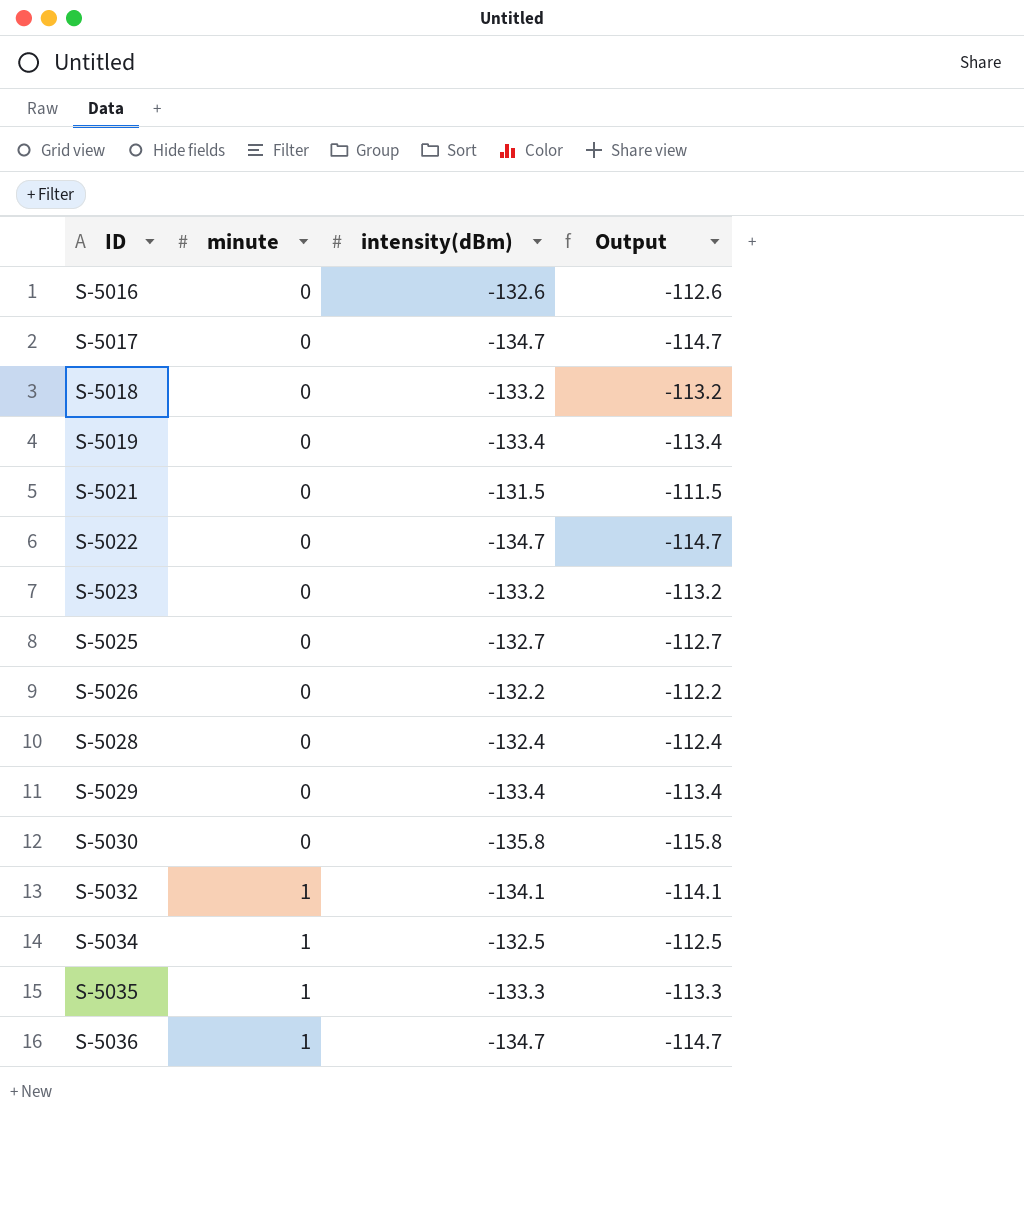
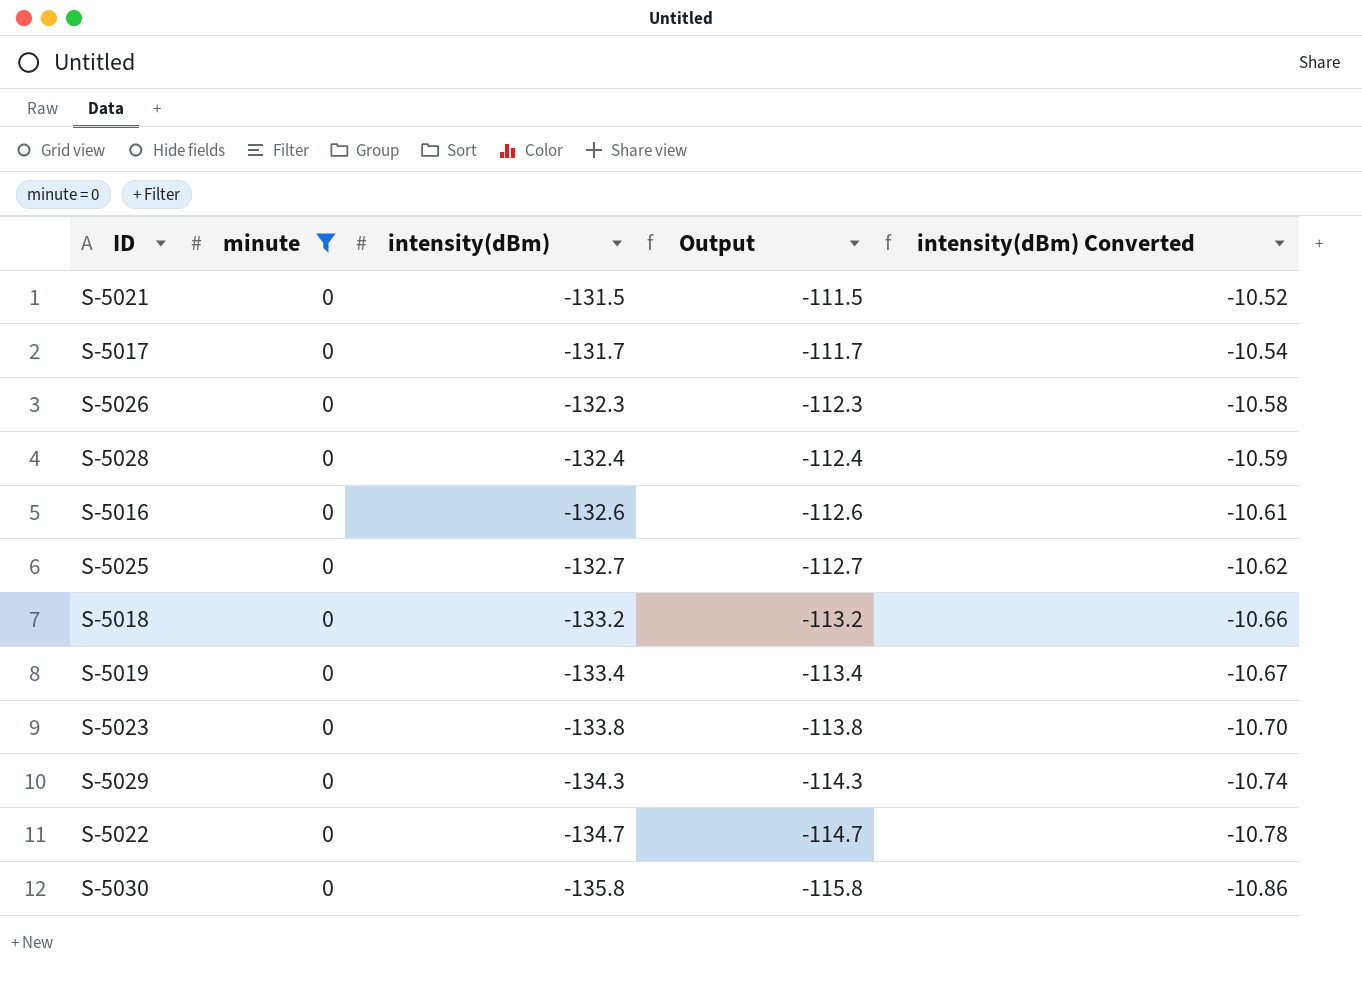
filter: none -> minute = 0
row order: ID ascending -> intensity(dBm) descending
column intensity(dBm) Converted | formula: none -> [intensity(dBm)] * 0.08
S-5017 | intensity(dBm): -134.7 -> -131.7
S-5017 | Output: -114.7 -> -111.7
S-5026 | intensity(dBm): -132.2 -> -132.3
S-5026 | Output: -112.2 -> -112.3
S-5023 | intensity(dBm): -133.2 -> -133.8
S-5023 | Output: -113.2 -> -113.8
S-5029 | intensity(dBm): -133.4 -> -134.3
S-5029 | Output: -113.4 -> -114.3

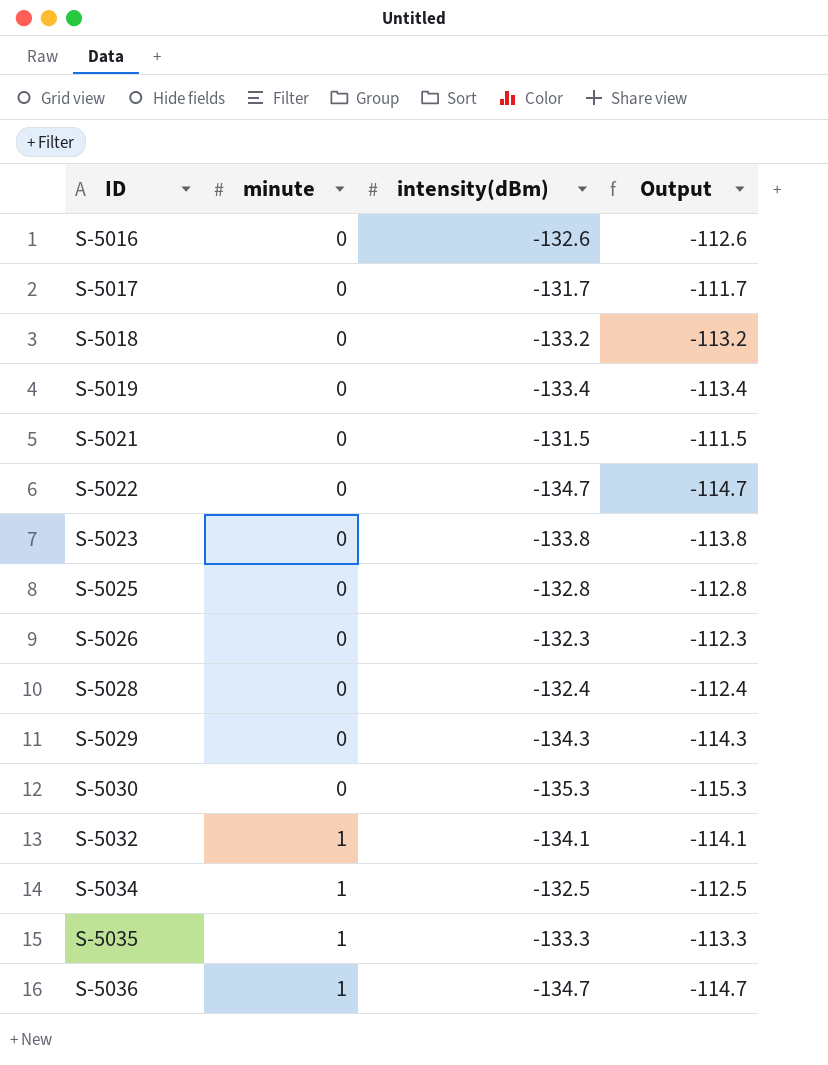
filter: minute = 0 -> none
row order: intensity(dBm) descending -> ID ascending
column intensity(dBm) Converted | formula: [intensity(dBm)] * 0.08 -> none
S-5025 | intensity(dBm): -132.7 -> -132.8
S-5025 | Output: -112.7 -> -112.8
S-5030 | intensity(dBm): -135.8 -> -135.3
S-5030 | Output: -115.8 -> -115.3

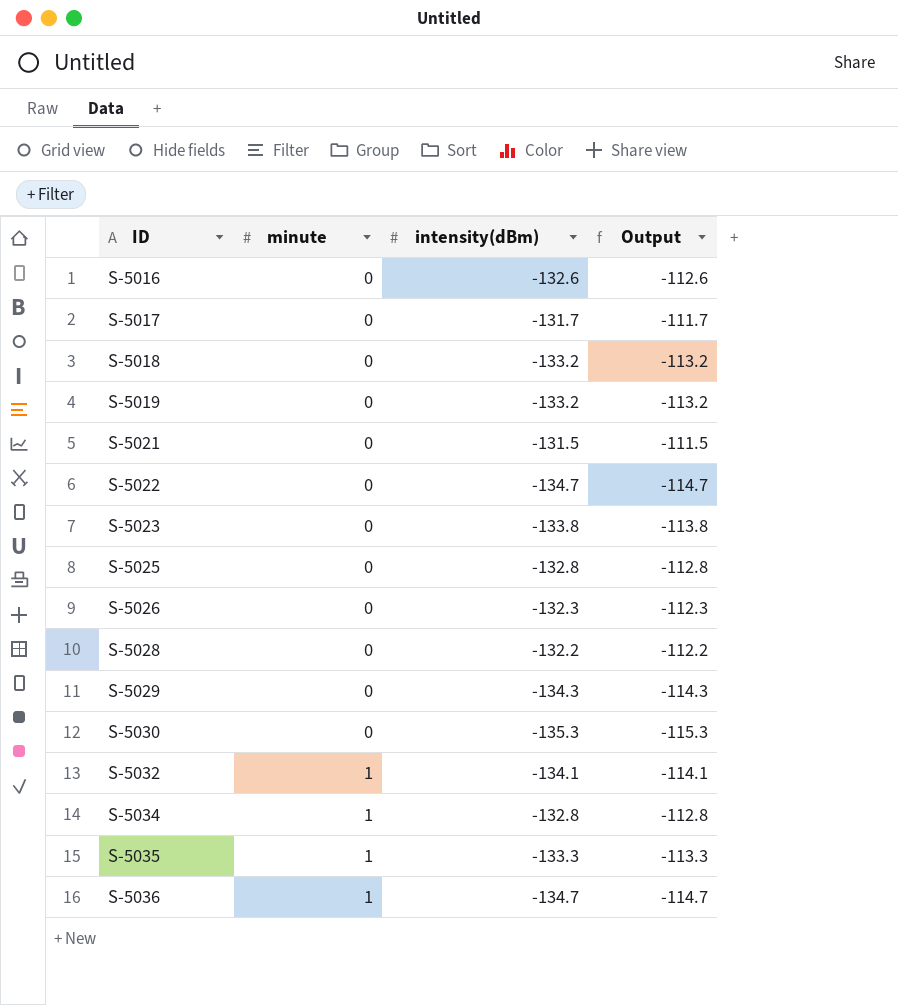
S-5019 | intensity(dBm): -133.4 -> -133.2
S-5019 | Output: -113.4 -> -113.2
S-5028 | intensity(dBm): -132.4 -> -132.2
S-5028 | Output: -112.4 -> -112.2
S-5034 | intensity(dBm): -132.5 -> -132.8
S-5034 | Output: -112.5 -> -112.8

